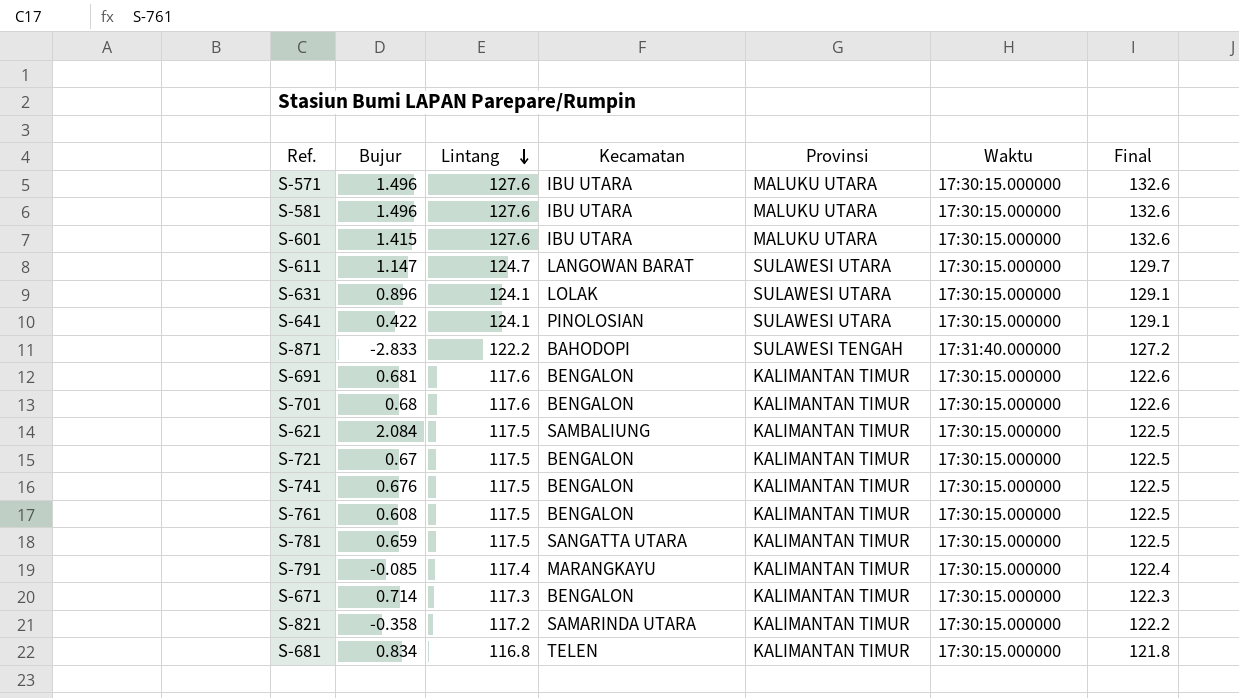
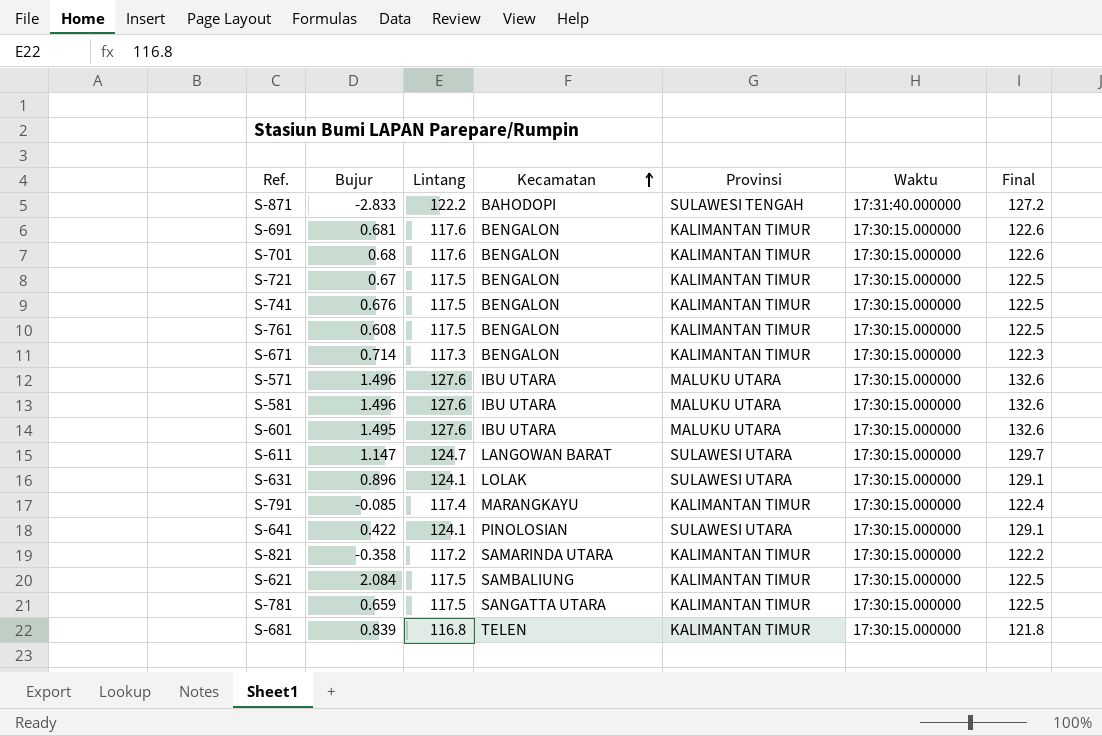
row order: Lintang descending -> Kecamatan ascending
S-601 | Bujur: 1.415 -> 1.495
S-681 | Bujur: 0.834 -> 0.839

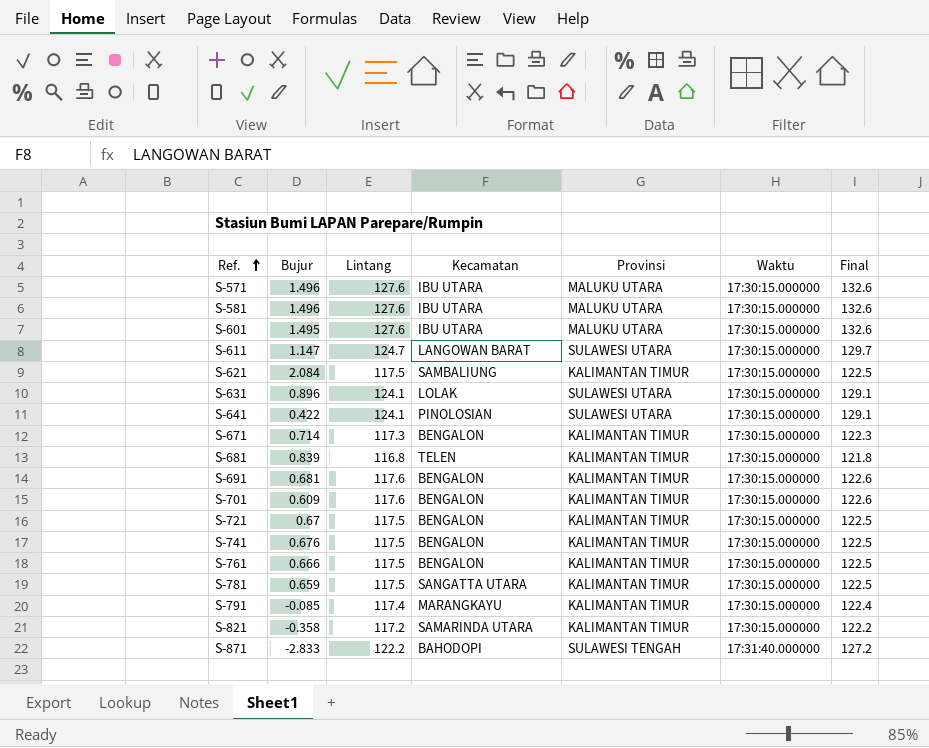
row order: Kecamatan ascending -> Ref. ascending
S-701 | Bujur: 0.68 -> 0.609
S-761 | Bujur: 0.608 -> 0.666

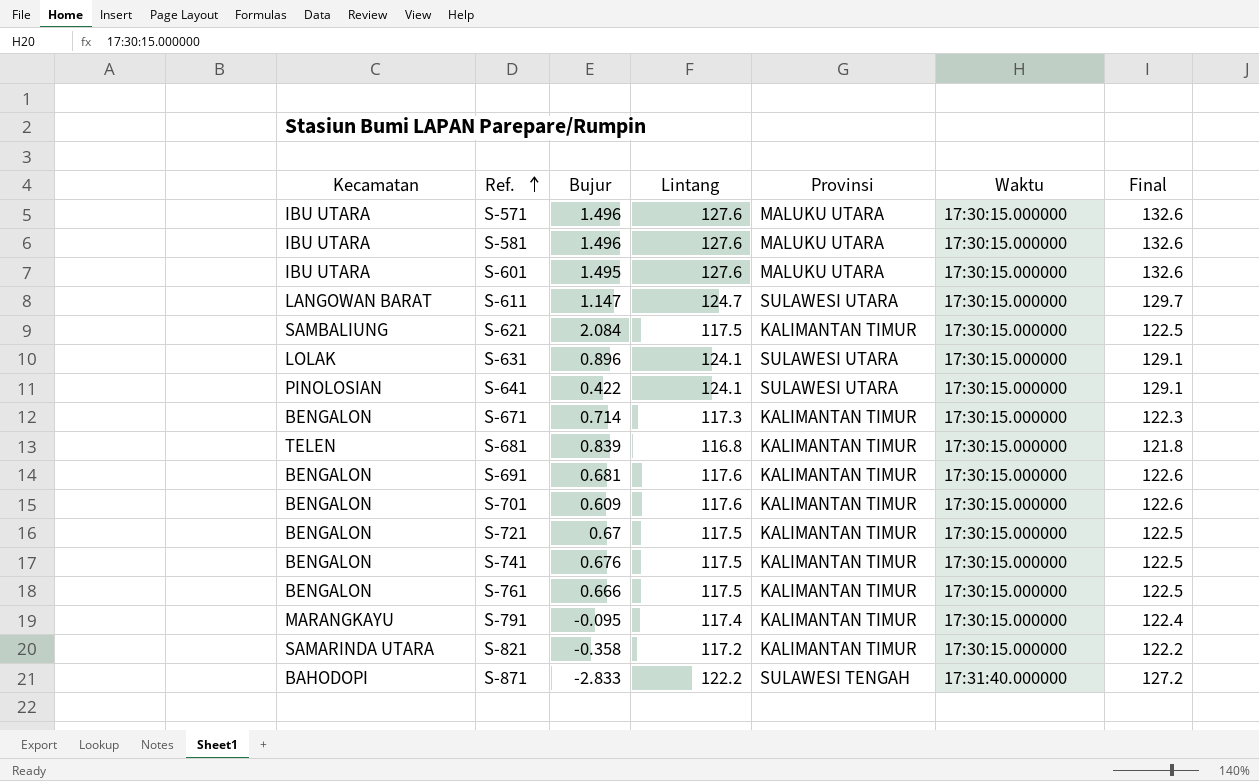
column Kecamatan | position: 4 -> 1
row S-781: 0.659 | 117.5 | SANGATTA UTARA | KALIMANTAN TIMUR | 17:30:15.000000 | 122.5 -> none
S-791 | Bujur: -0.085 -> -0.095

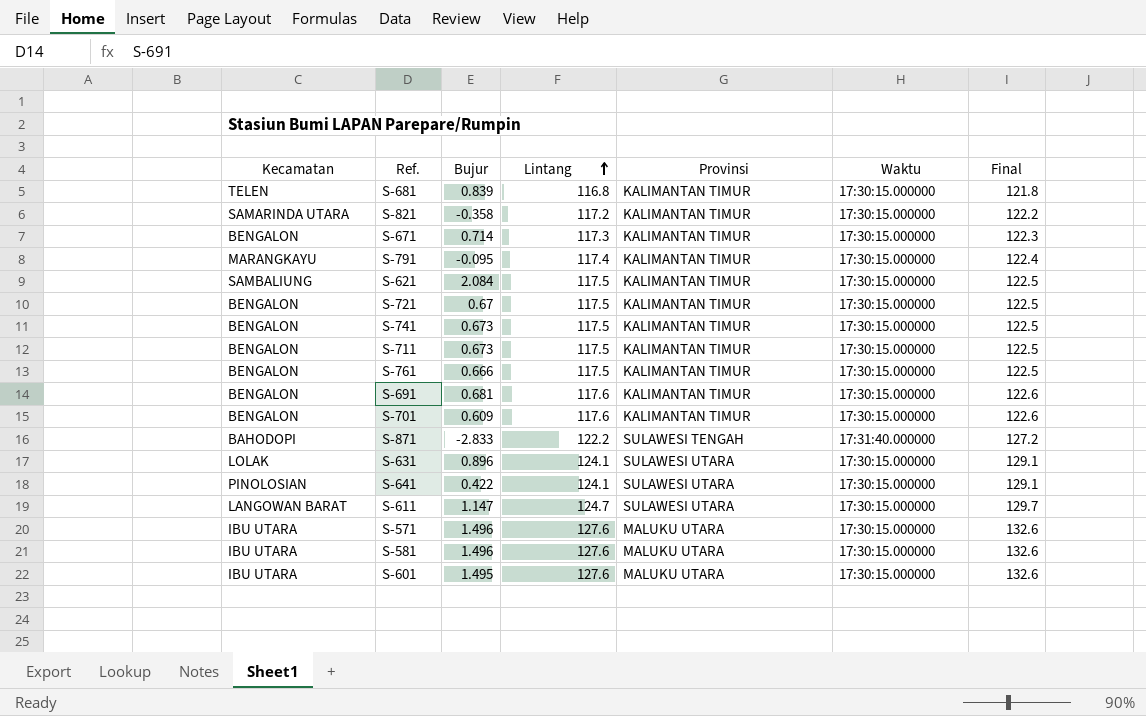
row order: Ref. ascending -> Lintang ascending
S-741 | Bujur: 0.676 -> 0.673
row S-711: none -> BENGALON | 0.673 | 117.5 | KALIMANTAN TIMUR | 17:30:15.000000 | 122.5

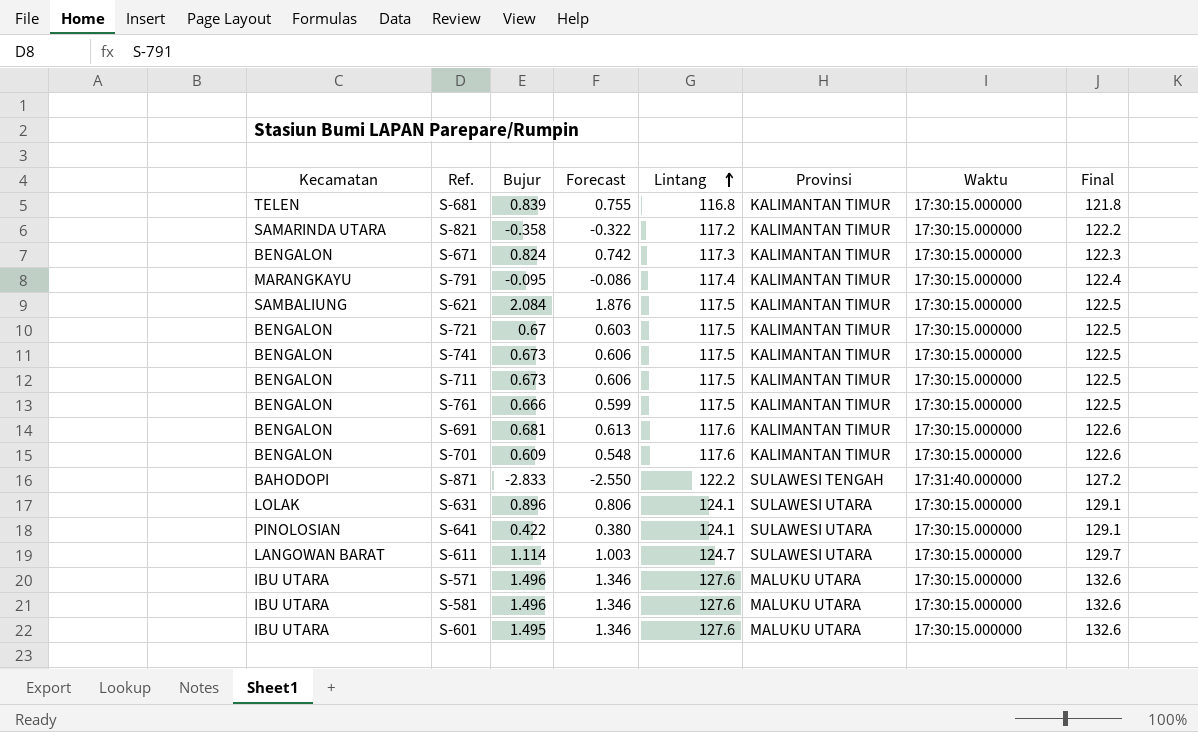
column Forecast | formula: none -> [Bujur] * 0.9
S-671 | Bujur: 0.714 -> 0.824
S-611 | Bujur: 1.147 -> 1.114

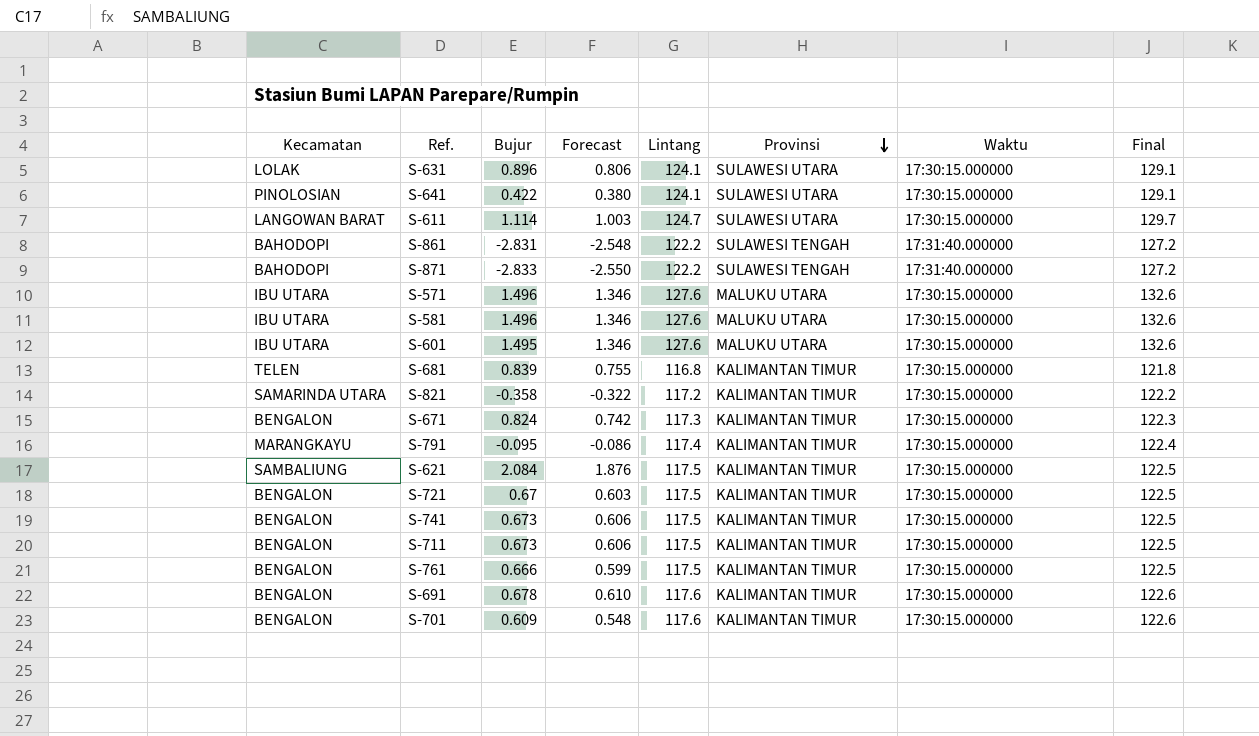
row order: Lintang ascending -> Provinsi descending
row S-861: none -> BAHODOPI | -2.831 | -2.548 | 122.2 | SULAWESI TENGAH | 17:31:40.000000 | 127.2
S-691 | Bujur: 0.681 -> 0.678
S-691 | Forecast: 0.613 -> 0.610

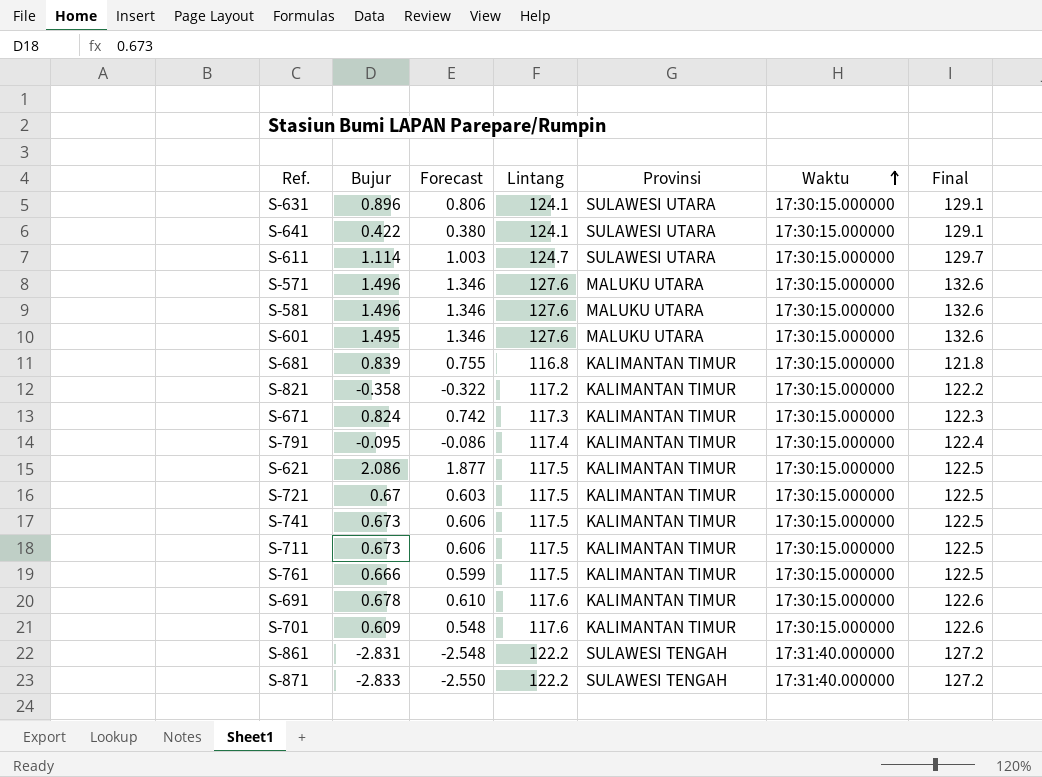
row order: Provinsi descending -> Waktu ascending
column Kecamatan | position: 1 -> none
S-621 | Bujur: 2.084 -> 2.086
S-621 | Forecast: 1.876 -> 1.877

